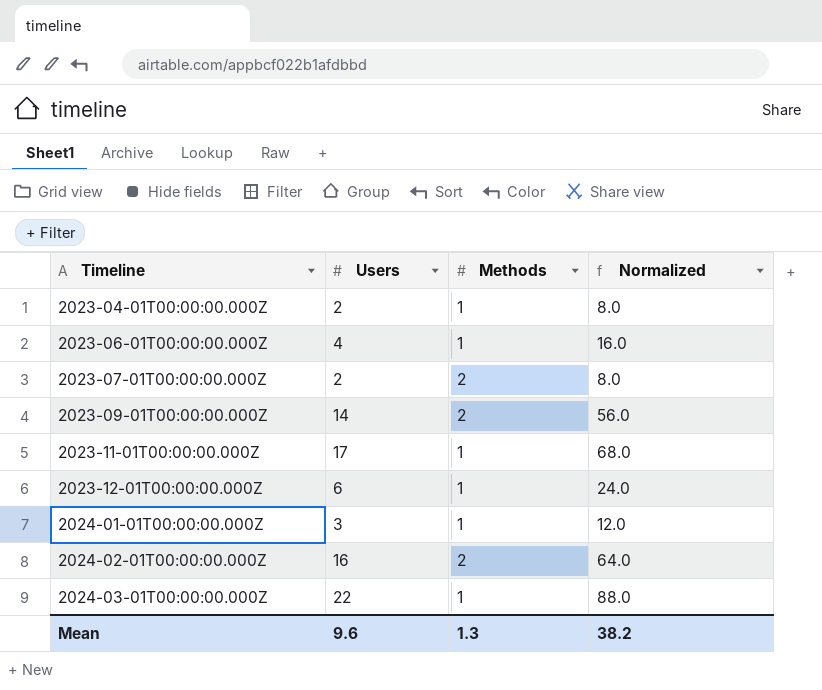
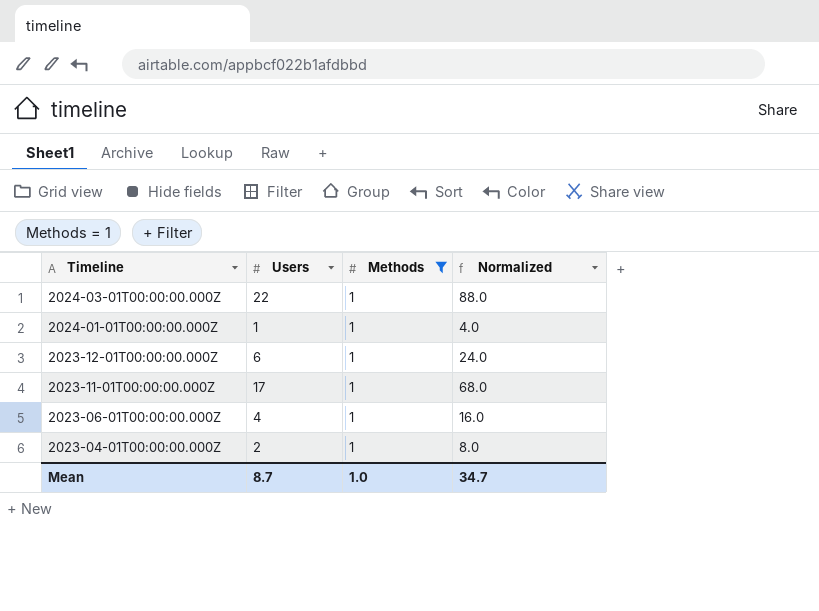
filter: none -> Methods = 1
row order: Timeline ascending -> Timeline descending
2024-01-01T00:00:00.000Z | Users: 3 -> 1
2024-01-01T00:00:00.000Z | Normalized: 12.0 -> 4.0
Mean | Users: 9.6 -> 8.7
Mean | Methods: 1.3 -> 1.0
Mean | Normalized: 38.2 -> 34.7

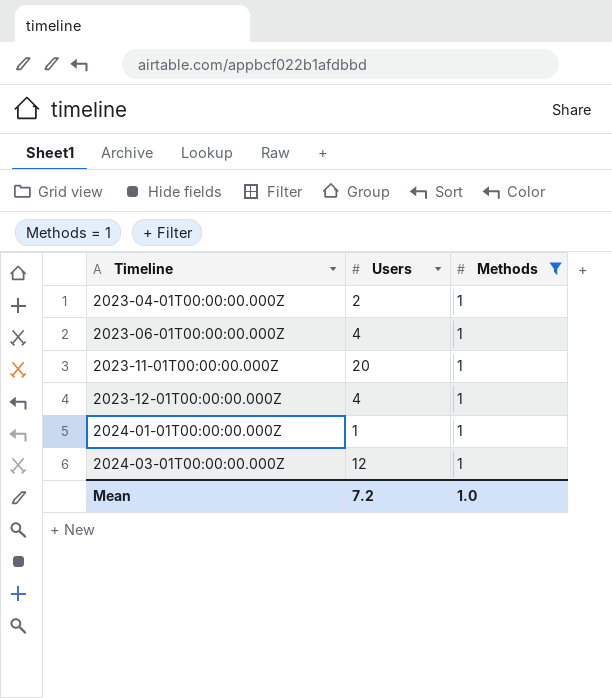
row order: Timeline descending -> Timeline ascending
column Normalized | formula: [Users] * 4 -> none
2023-11-01T00:00:00.000Z | Users: 17 -> 20
2023-12-01T00:00:00.000Z | Users: 6 -> 4
2024-03-01T00:00:00.000Z | Users: 22 -> 12
Mean | Users: 8.7 -> 7.2

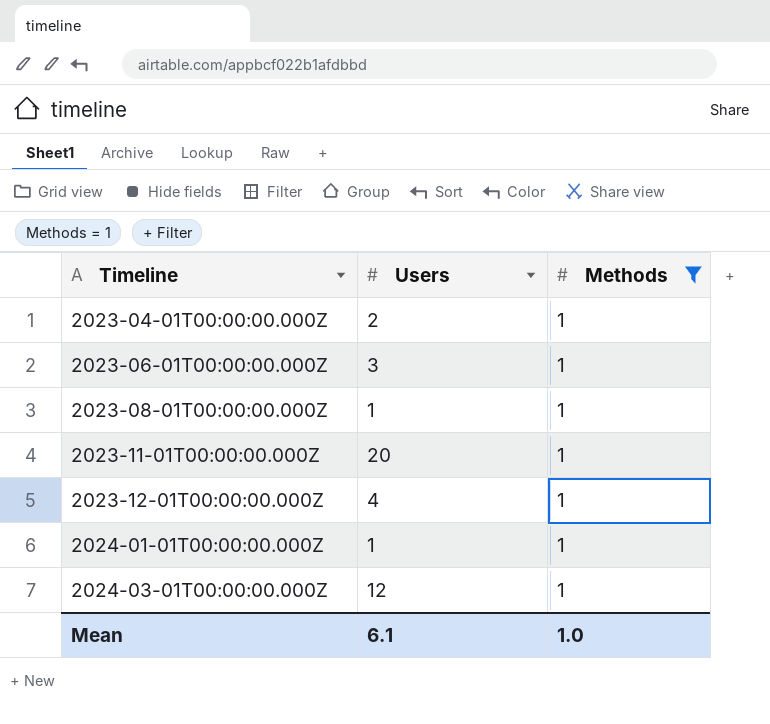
2023-06-01T00:00:00.000Z | Users: 4 -> 3
row 2023-08-01T00:00:00.000Z: none -> 1 | 1
Mean | Users: 7.2 -> 6.1

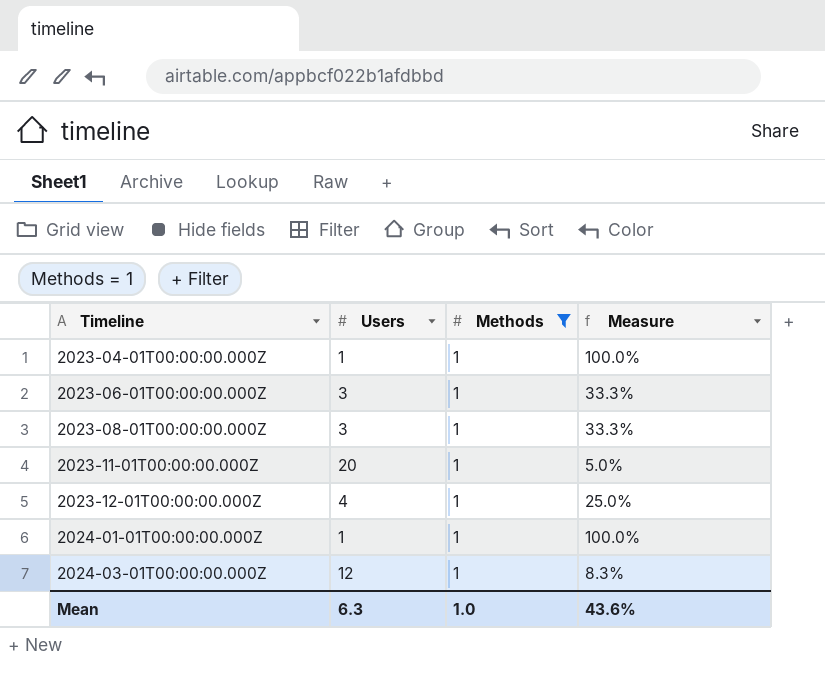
column Measure | formula: none -> [Methods] / [Users]
2023-04-01T00:00:00.000Z | Users: 2 -> 1
2023-08-01T00:00:00.000Z | Users: 1 -> 3
Mean | Users: 6.1 -> 6.3

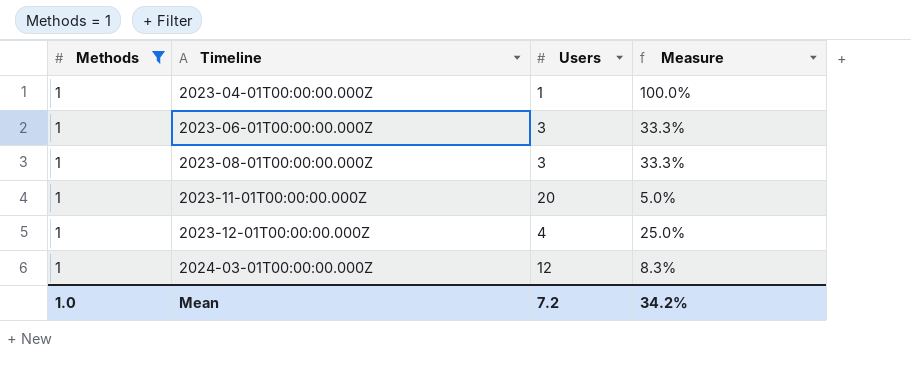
column Methods | position: 3 -> 1
row 2024-01-01T00:00:00.000Z: 1 | 1 | 100.0% -> none
Mean | Users: 6.3 -> 7.2
Mean | Measure: 43.6% -> 34.2%

